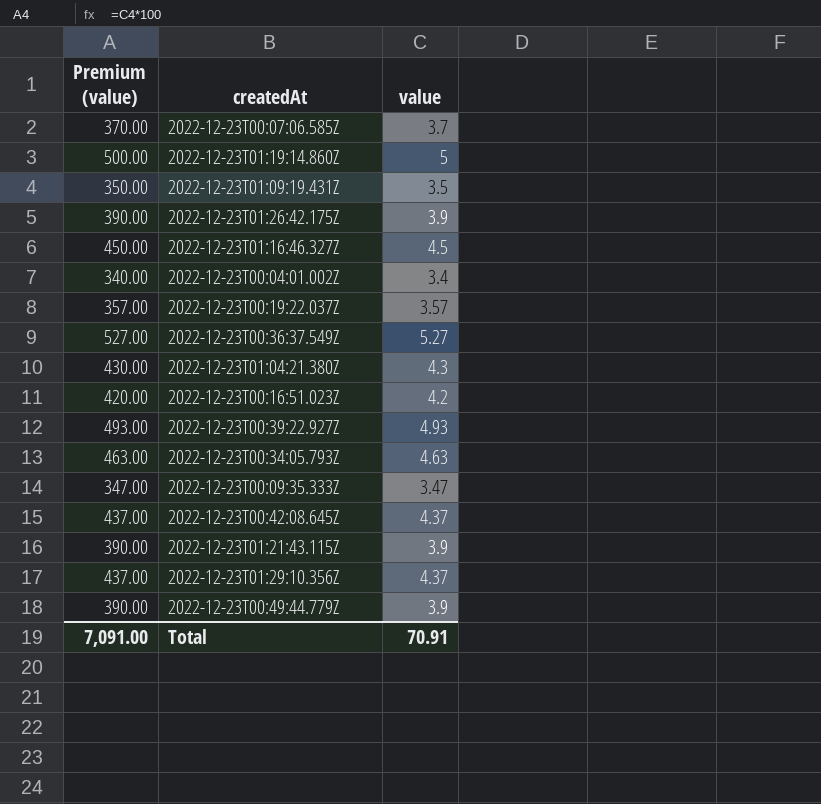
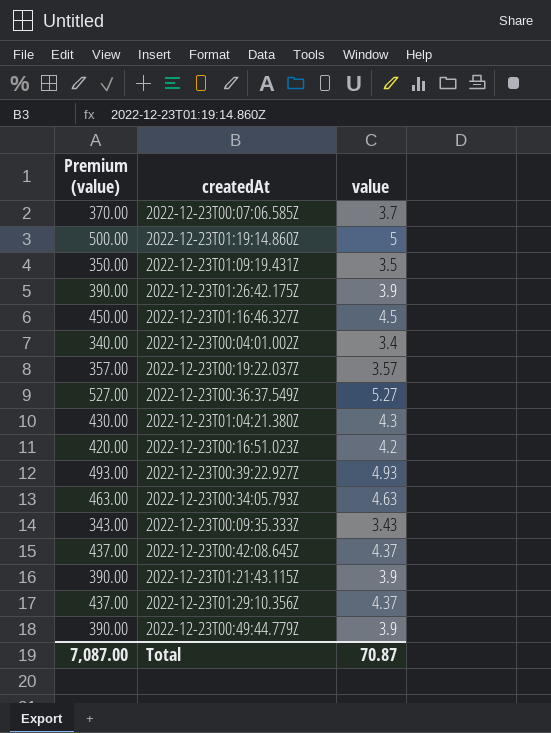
2022-12-23T00:09:35.333Z | Premium (value): 347.00 -> 343.00
2022-12-23T00:09:35.333Z | value: 3.47 -> 3.43
Total | Premium (value): 7,091.00 -> 7,087.00
Total | value: 70.91 -> 70.87

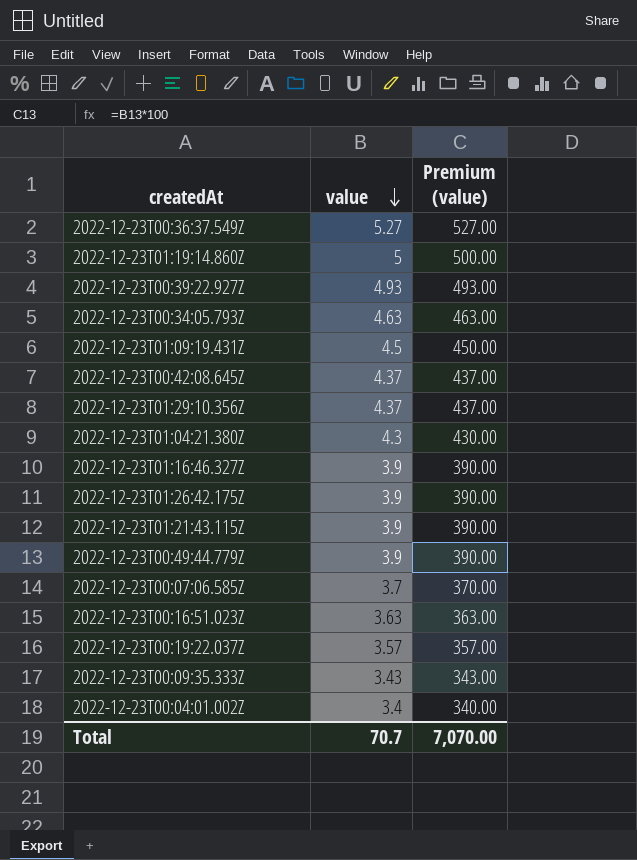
row order: none -> value descending
column Premium (value) | position: 1 -> 3
2022-12-23T01:09:19.431Z | value: 3.5 -> 4.5
2022-12-23T01:09:19.431Z | Premium (value): 350.00 -> 450.00
2022-12-23T01:16:46.327Z | value: 4.5 -> 3.9
2022-12-23T01:16:46.327Z | Premium (value): 450.00 -> 390.00
2022-12-23T00:16:51.023Z | value: 4.2 -> 3.63
2022-12-23T00:16:51.023Z | Premium (value): 420.00 -> 363.00
Total | value: 70.87 -> 70.7
Total | Premium (value): 7,087.00 -> 7,070.00

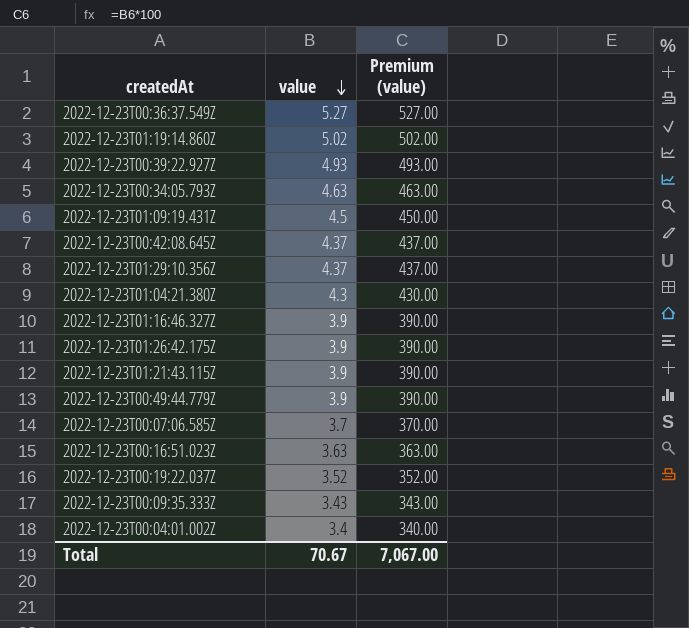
2022-12-23T01:19:14.860Z | value: 5 -> 5.02
2022-12-23T01:19:14.860Z | Premium (value): 500.00 -> 502.00
2022-12-23T00:19:22.037Z | value: 3.57 -> 3.52
2022-12-23T00:19:22.037Z | Premium (value): 357.00 -> 352.00
Total | value: 70.7 -> 70.67
Total | Premium (value): 7,070.00 -> 7,067.00

